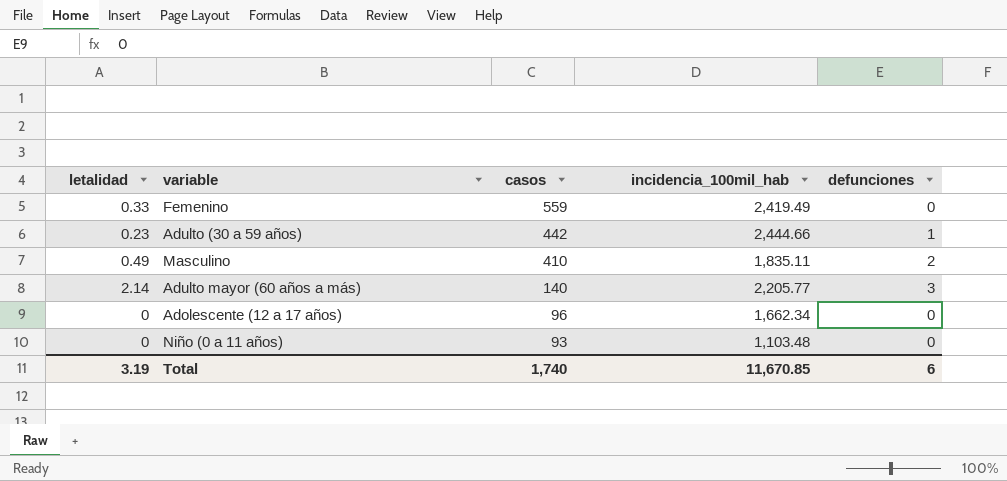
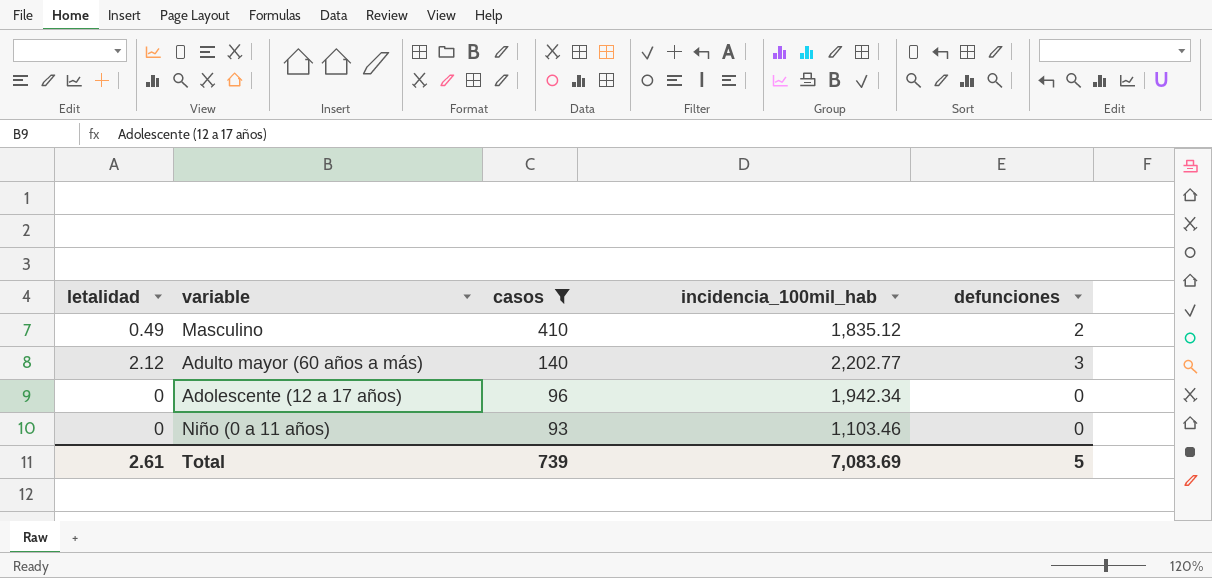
filter: none -> casos <= 410
Masculino | incidencia_100mil_hab: 1,835.11 -> 1,835.12
Adulto mayor (60 años a más) | letalidad: 2.14 -> 2.12
Adulto mayor (60 años a más) | incidencia_100mil_hab: 2,205.77 -> 2,202.77
Adolescente (12 a 17 años) | incidencia_100mil_hab: 1,662.34 -> 1,942.34
Niño (0 a 11 años) | incidencia_100mil_hab: 1,103.48 -> 1,103.46
Total | letalidad: 3.19 -> 2.61
Total | casos: 1,740 -> 739
Total | incidencia_100mil_hab: 11,670.85 -> 7,083.69
Total | defunciones: 6 -> 5

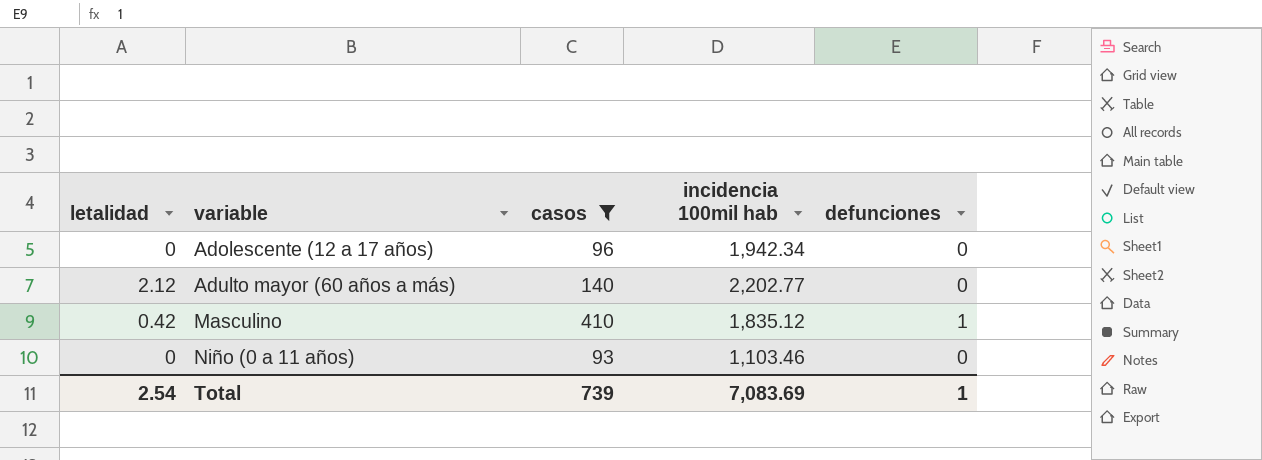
row order: casos descending -> variable ascending
column name: incidencia_100mil_hab -> incidencia 100mil hab
Adulto mayor (60 años a más) | defunciones: 3 -> 0
Masculino | letalidad: 0.49 -> 0.42
Masculino | defunciones: 2 -> 1
Total | letalidad: 2.61 -> 2.54
Total | defunciones: 5 -> 1

